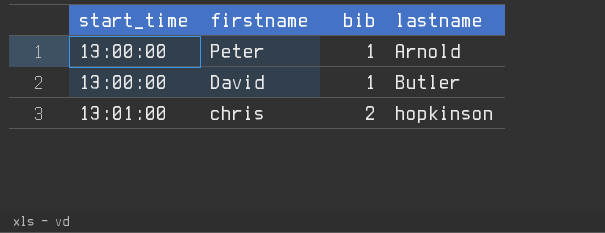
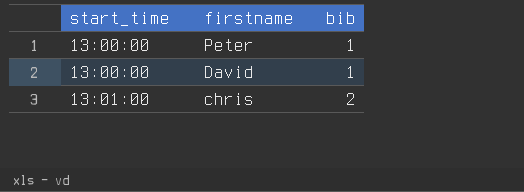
column lastname | position: 4 -> none

